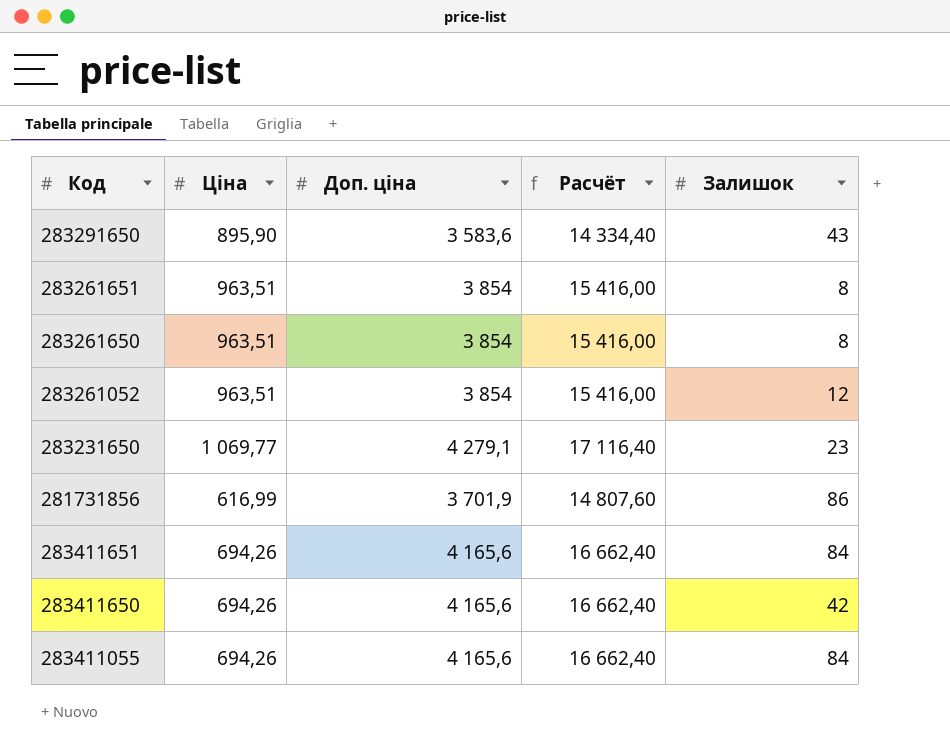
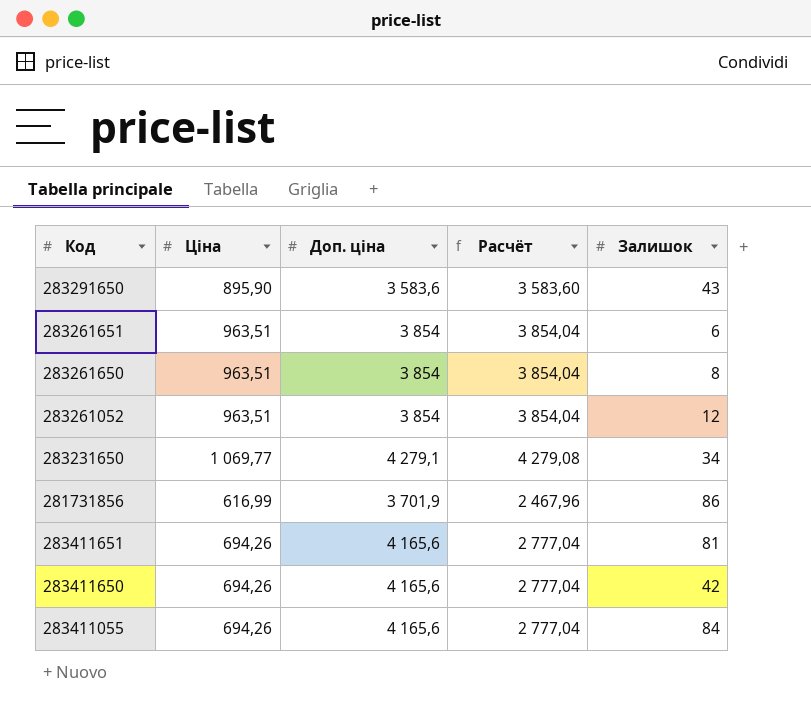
column Расчёт | formula: [Доп. ціна] * 4 -> [Ціна] * 4
283261651 | Залишок: 8 -> 6
283231650 | Залишок: 23 -> 34
283411651 | Залишок: 84 -> 81

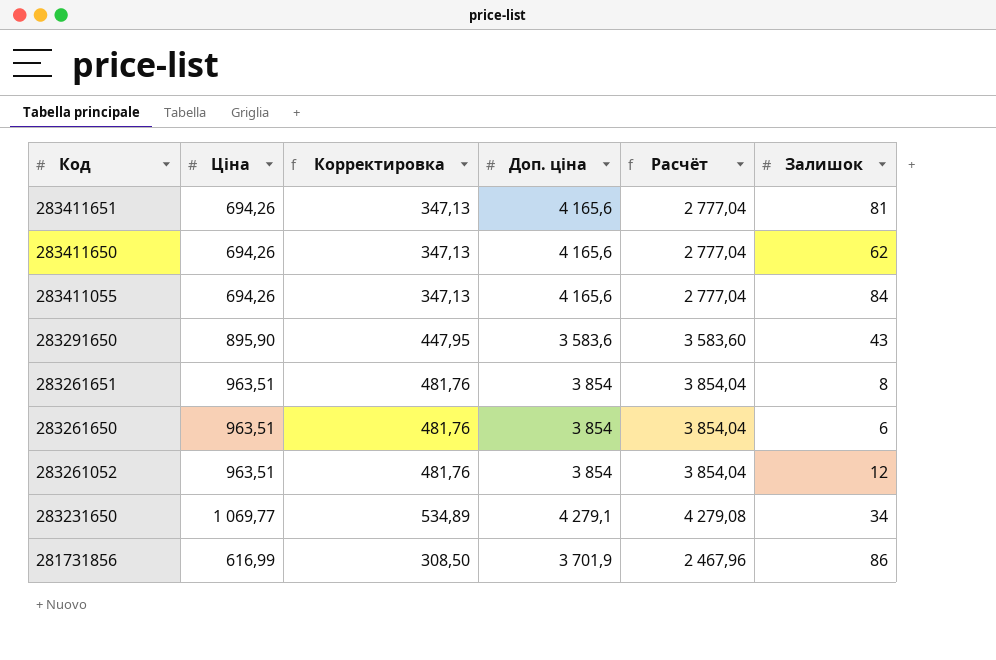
row order: none -> Код descending
column Корректировка | formula: none -> [Ціна] * 0,5
283411650 | Залишок: 42 -> 62
283261651 | Залишок: 6 -> 8
283261650 | Залишок: 8 -> 6

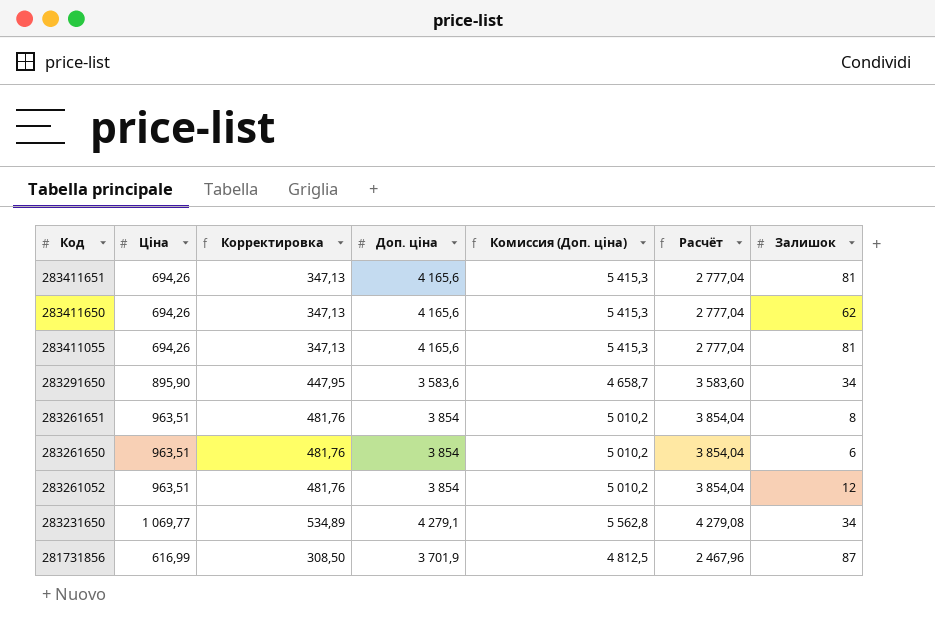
column Комиссия (Доп. ціна) | formula: none -> [Доп. ціна] * 1,3
283411055 | Залишок: 84 -> 81
283291650 | Залишок: 43 -> 34
281731856 | Залишок: 86 -> 87

